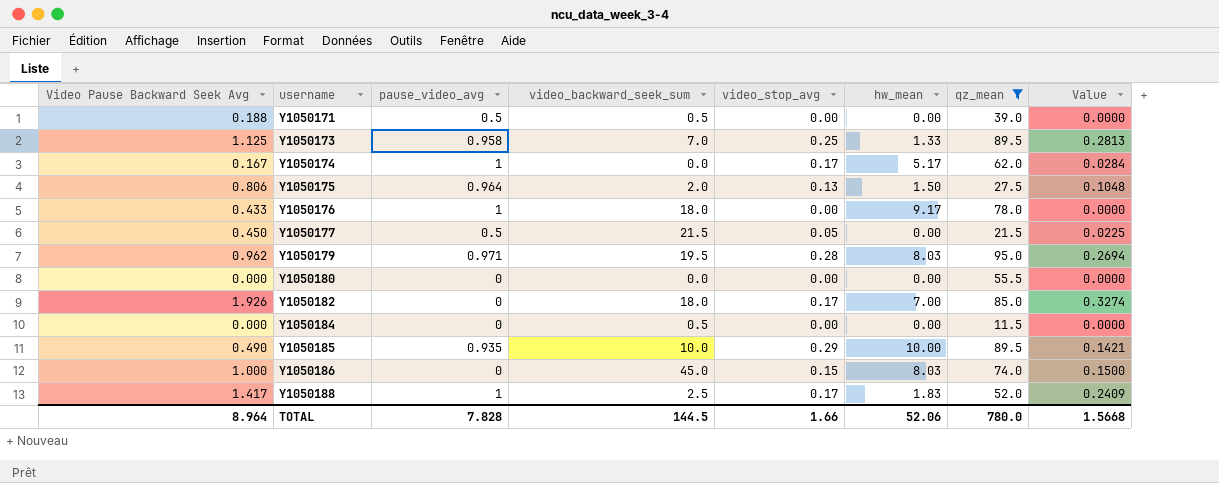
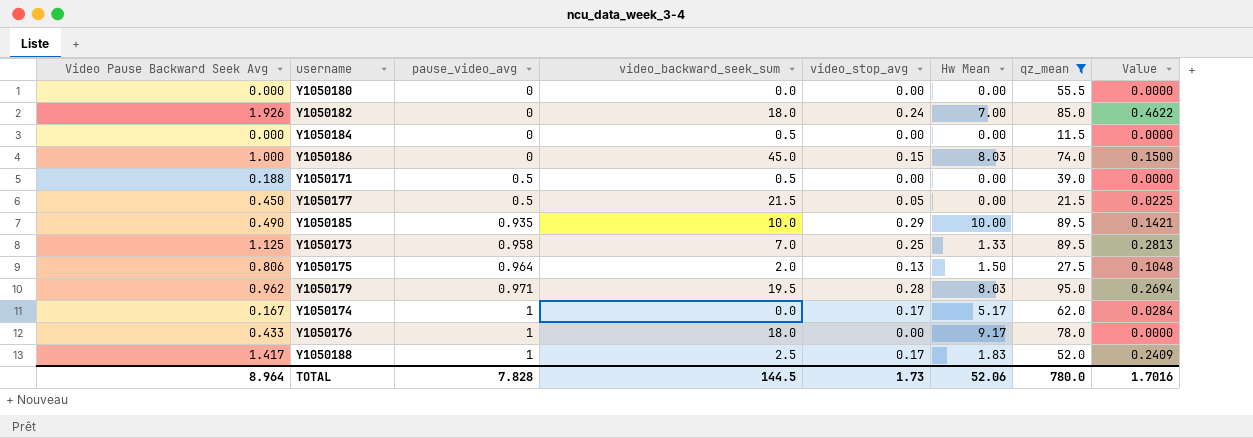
row order: username ascending -> pause_video_avg ascending
column name: hw_mean -> Hw Mean
Y1050182 | video_stop_avg: 0.17 -> 0.24
Y1050182 | Value: 0.3274 -> 0.4622
TOTAL | video_stop_avg: 1.66 -> 1.73
TOTAL | Value: 1.5668 -> 1.7016

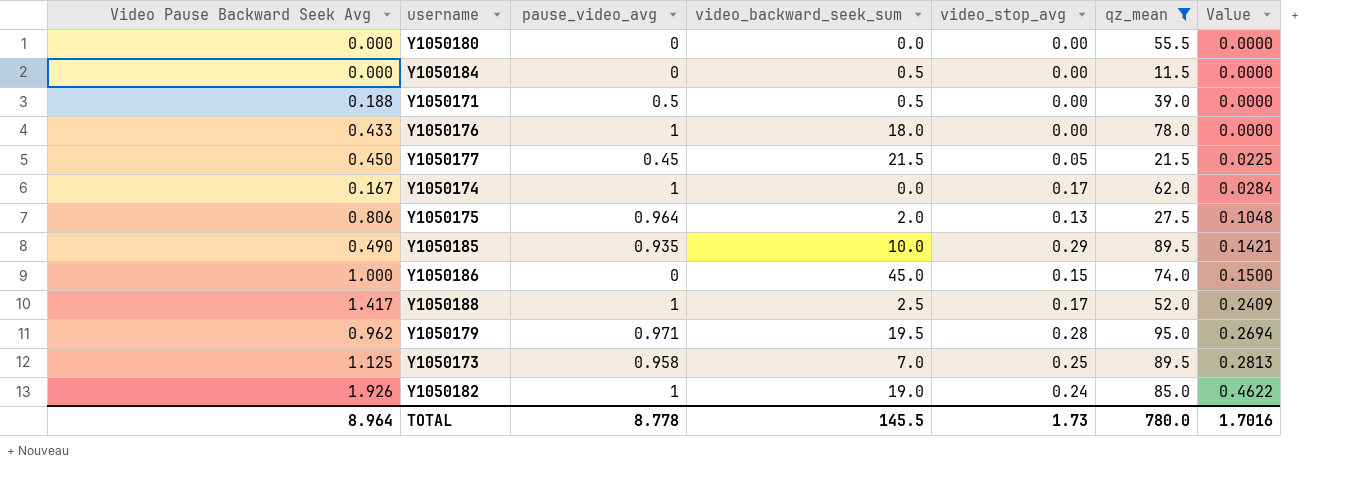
row order: pause_video_avg ascending -> Value ascending
column Hw Mean | position: 6 -> none
Y1050177 | pause_video_avg: 0.5 -> 0.45
Y1050182 | pause_video_avg: 0 -> 1
Y1050182 | video_backward_seek_sum: 18.0 -> 19.0
TOTAL | pause_video_avg: 7.828 -> 8.778
TOTAL | video_backward_seek_sum: 144.5 -> 145.5

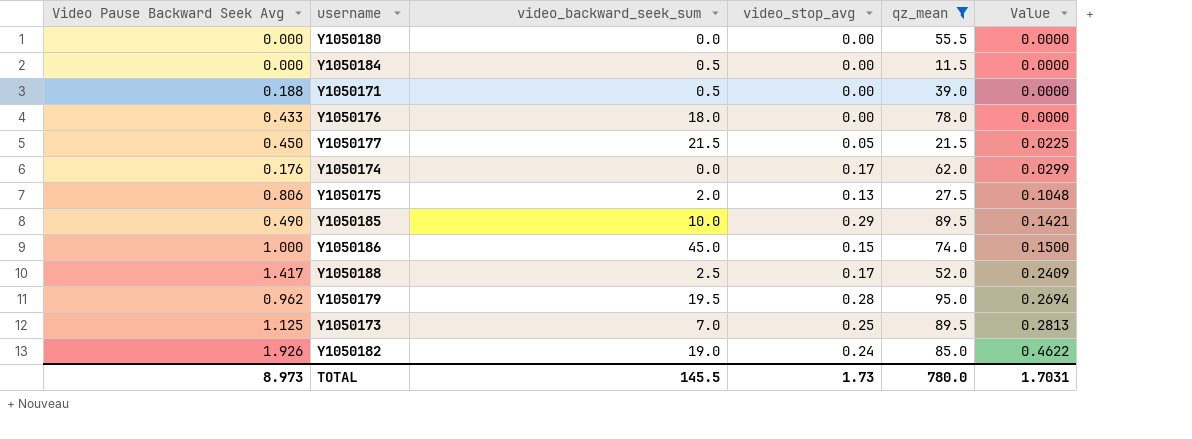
column pause_video_avg | position: 3 -> none
Y1050174 | Video Pause Backward Seek Avg: 0.167 -> 0.176
Y1050174 | Value: 0.0284 -> 0.0299
TOTAL | Video Pause Backward Seek Avg: 8.964 -> 8.973
TOTAL | Value: 1.7016 -> 1.7031

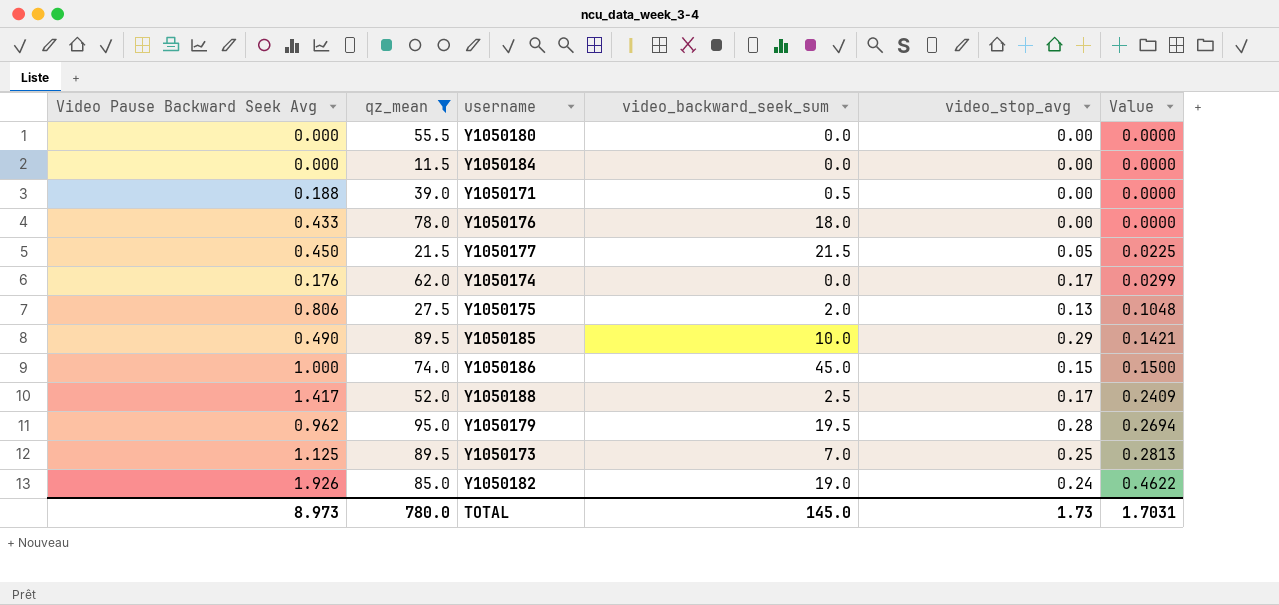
column qz_mean | position: 5 -> 2
Y1050184 | video_backward_seek_sum: 0.5 -> 0.0
TOTAL | video_backward_seek_sum: 145.5 -> 145.0

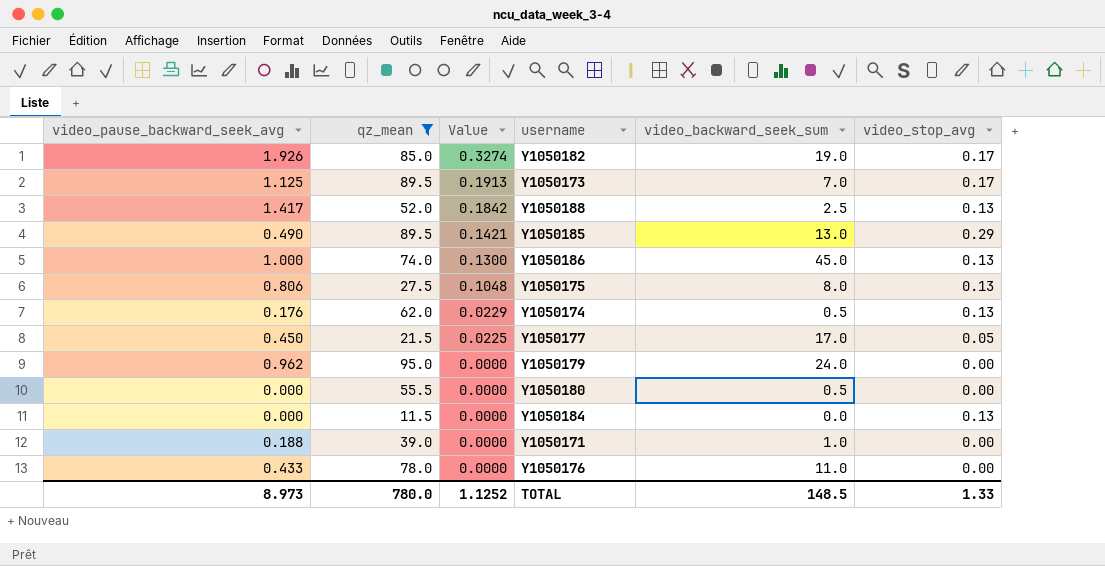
row order: Value ascending -> Value descending
column name: Video Pause Backward Seek Avg -> video_pause_backward_seek_avg
column Value | position: 6 -> 3
Y1050182 | Value: 0.4622 -> 0.3274
Y1050182 | video_stop_avg: 0.24 -> 0.17
Y1050173 | Value: 0.2813 -> 0.1913
Y1050173 | video_stop_avg: 0.25 -> 0.17
Y1050188 | Value: 0.2409 -> 0.1842
Y1050188 | video_stop_avg: 0.17 -> 0.13
Y1050185 | video_backward_seek_sum: 10.0 -> 13.0
Y1050186 | Value: 0.1500 -> 0.1300
Y1050186 | video_stop_avg: 0.15 -> 0.13
Y1050175 | video_backward_seek_sum: 2.0 -> 8.0
Y1050174 | Value: 0.0299 -> 0.0229
Y1050174 | video_backward_seek_sum: 0.0 -> 0.5
Y1050174 | video_stop_avg: 0.17 -> 0.13
Y1050177 | video_backward_seek_sum: 21.5 -> 17.0
Y1050179 | Value: 0.2694 -> 0.0000
Y1050179 | video_backward_seek_sum: 19.5 -> 24.0
Y1050179 | video_stop_avg: 0.28 -> 0.00
Y1050180 | video_backward_seek_sum: 0.0 -> 0.5
Y1050184 | video_stop_avg: 0.00 -> 0.13
Y1050171 | video_backward_seek_sum: 0.5 -> 1.0
Y1050176 | video_backward_seek_sum: 18.0 -> 11.0
TOTAL | Value: 1.7031 -> 1.1252
TOTAL | video_backward_seek_sum: 145.0 -> 148.5
TOTAL | video_stop_avg: 1.73 -> 1.33

